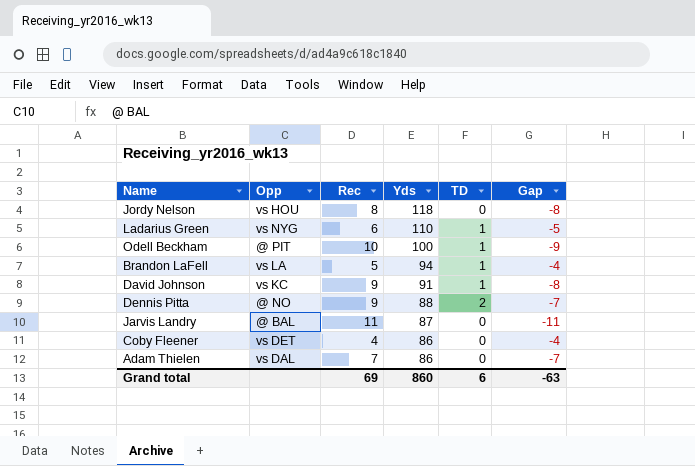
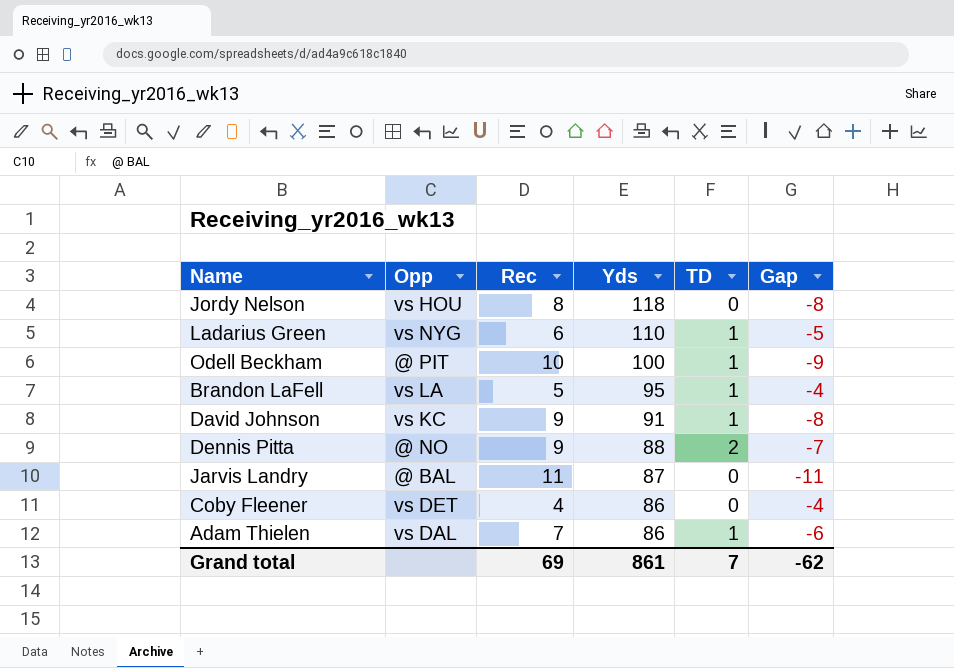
Brandon LaFell | Yds: 94 -> 95
Adam Thielen | TD: 0 -> 1
Adam Thielen | Gap: -7 -> -6
Grand total | Yds: 860 -> 861
Grand total | TD: 6 -> 7
Grand total | Gap: -63 -> -62

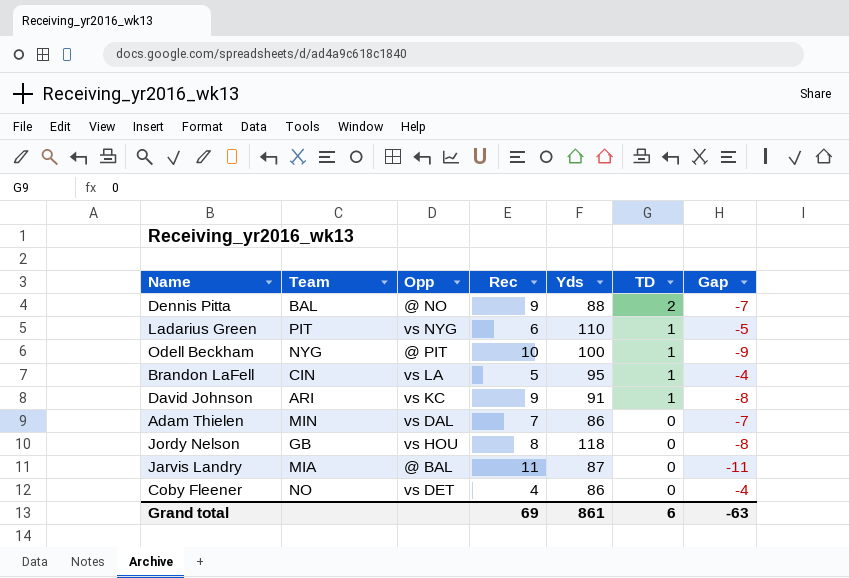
row order: Yds descending -> TD descending
column Team | position: none -> 2
Adam Thielen | TD: 1 -> 0
Adam Thielen | Gap: -6 -> -7
Grand total | TD: 7 -> 6
Grand total | Gap: -62 -> -63

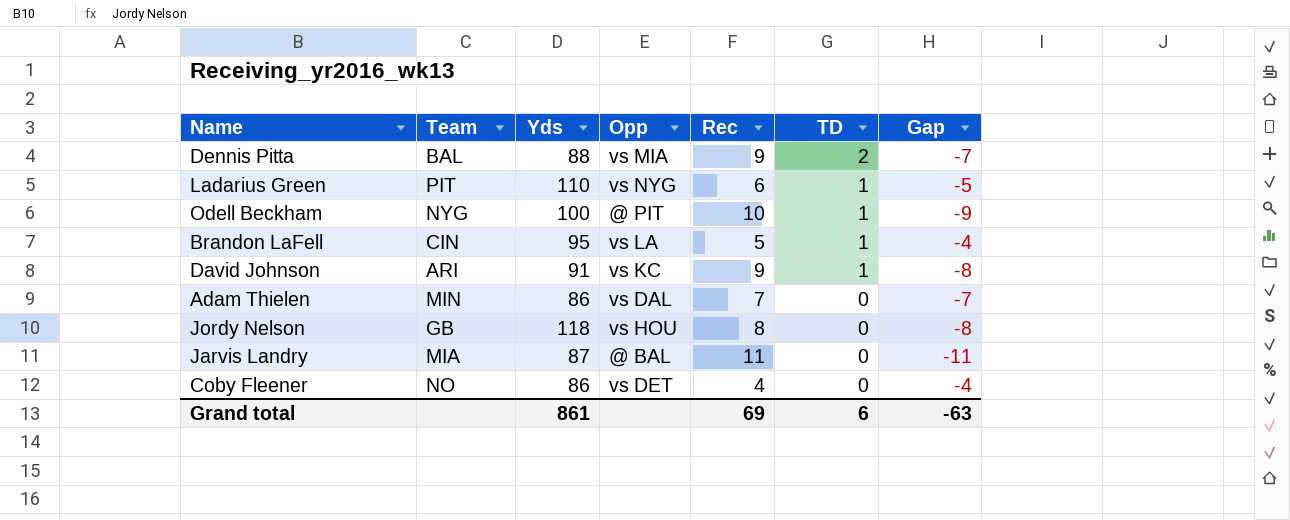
column Yds | position: 5 -> 3
Dennis Pitta | Opp: @ NO -> vs MIA

